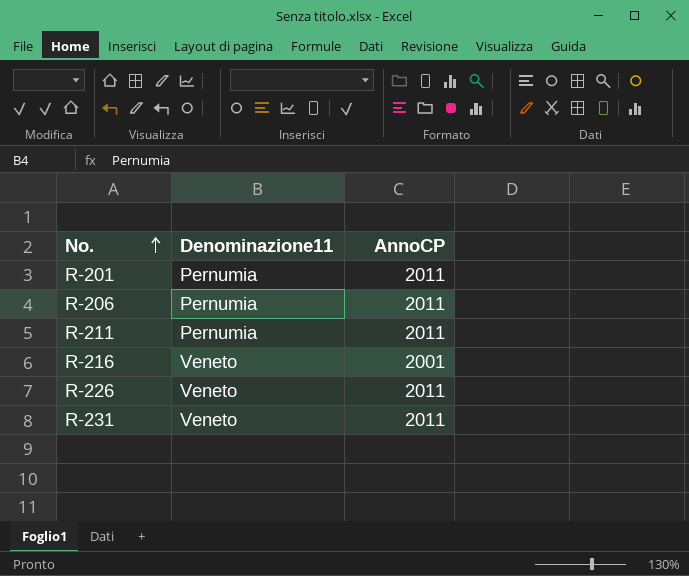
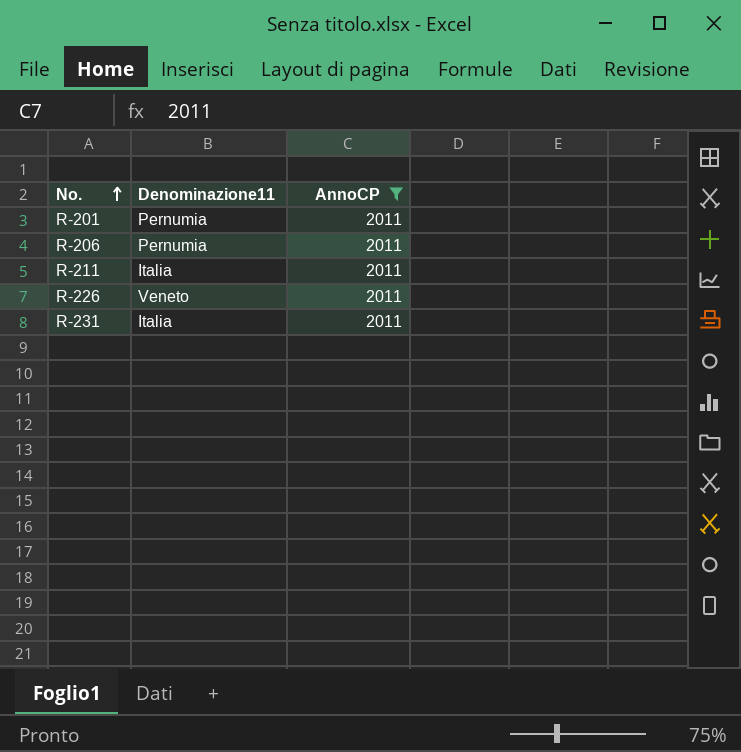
filter: none -> AnnoCP = 2011
R-211 | Denominazione11: Pernumia -> Italia
R-231 | Denominazione11: Veneto -> Italia

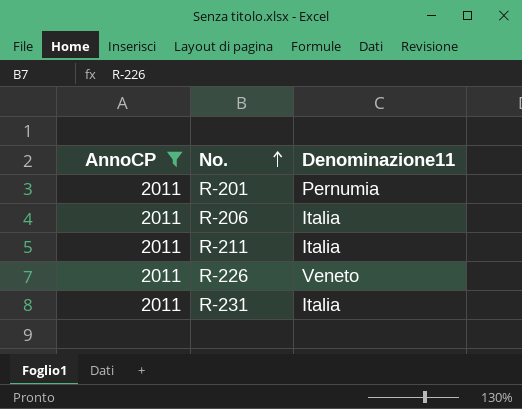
column AnnoCP | position: 3 -> 1
R-206 | Denominazione11: Pernumia -> Italia

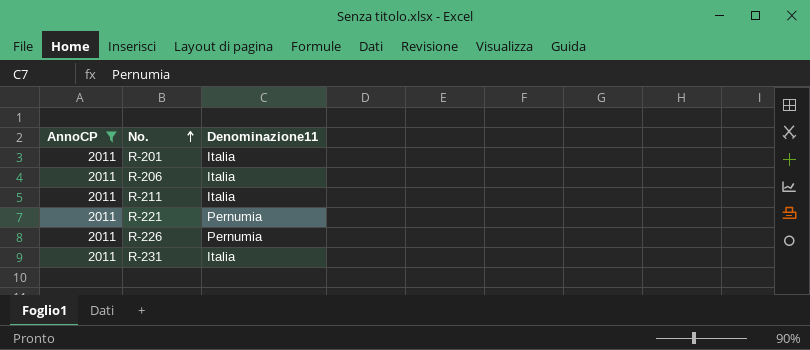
R-201 | Denominazione11: Pernumia -> Italia
row R-221: none -> 2011 | Pernumia
R-226 | Denominazione11: Veneto -> Pernumia

